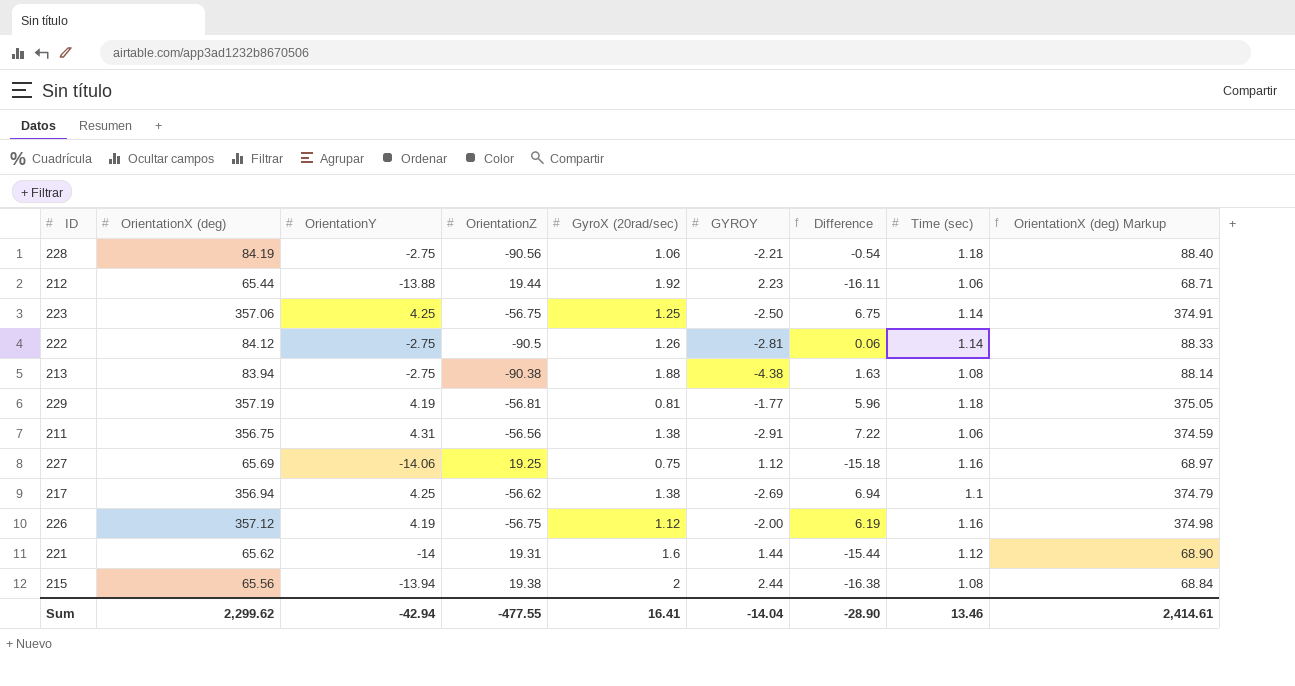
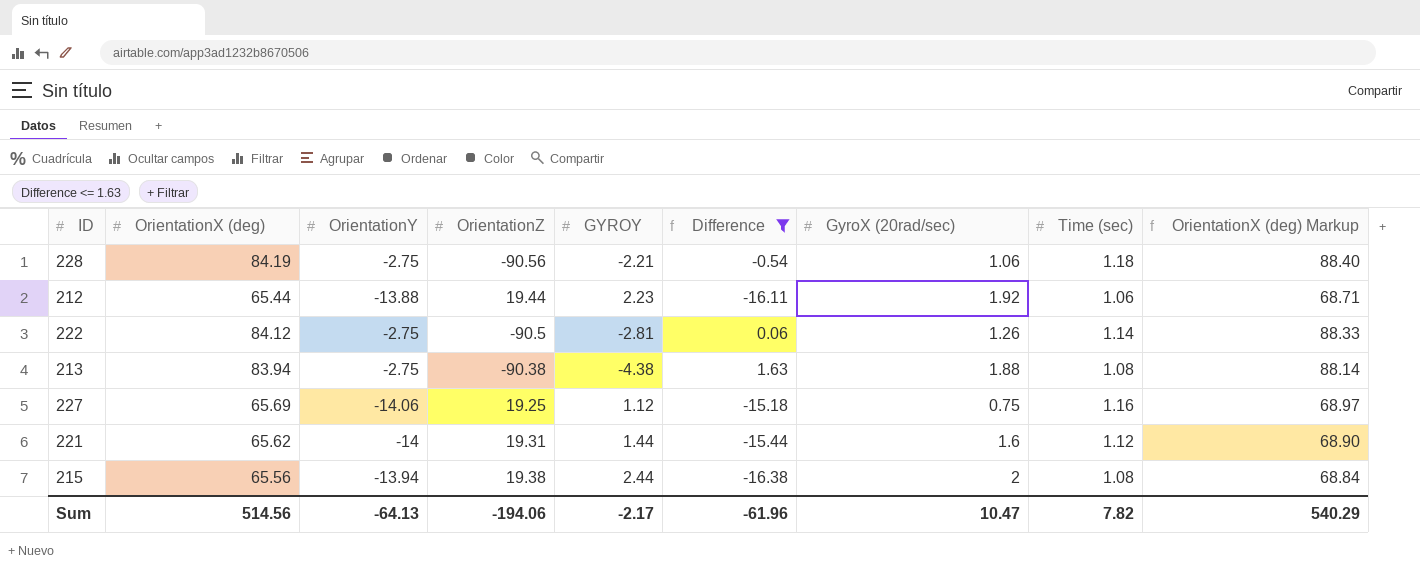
filter: none -> Difference <= 1.63
column GyroX (20rad/sec) | position: 5 -> 7
Sum | OrientationX (deg): 2,299.62 -> 514.56
Sum | OrientationY: -42.94 -> -64.13
Sum | OrientationZ: -477.55 -> -194.06
Sum | GYROY: -14.04 -> -2.17
Sum | Difference: -28.90 -> -61.96
Sum | GyroX (20rad/sec): 16.41 -> 10.47
Sum | Time (sec): 13.46 -> 7.82
Sum | OrientationX (deg) Markup: 2,414.61 -> 540.29

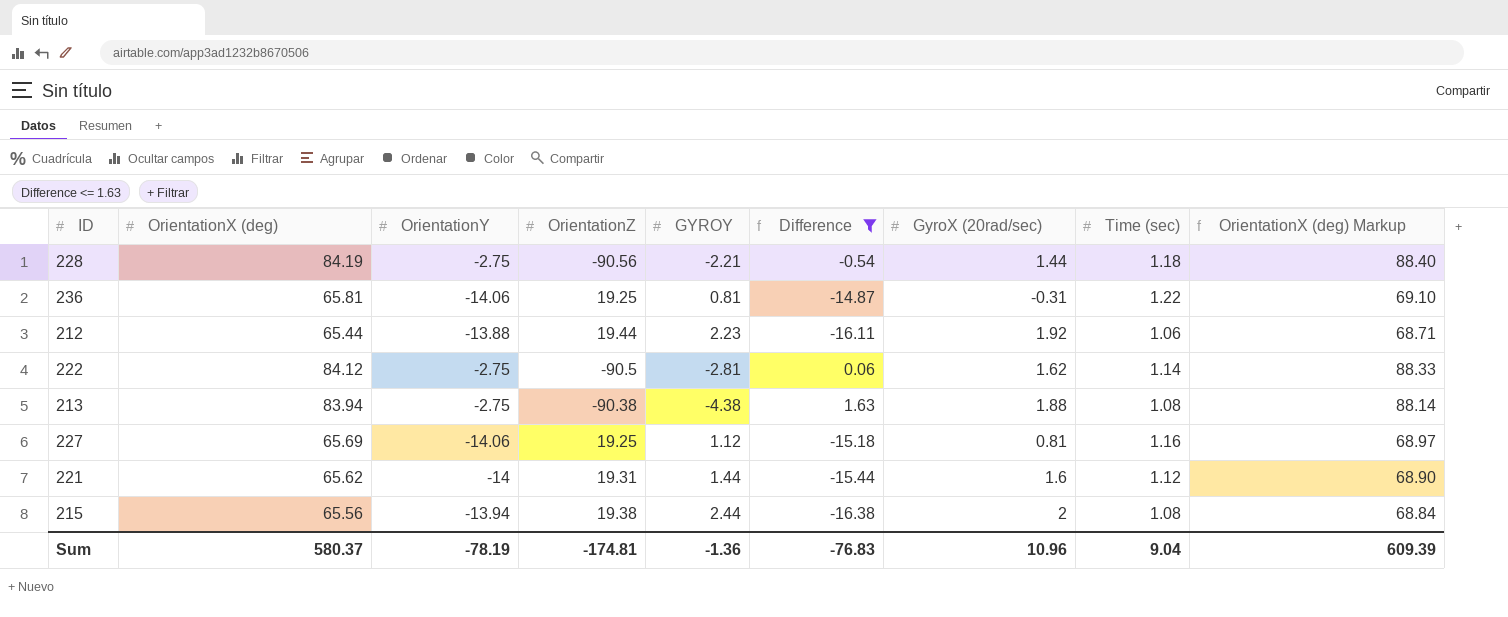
228 | GyroX (20rad/sec): 1.06 -> 1.44
row 236: none -> 65.81 | -14.06 | 19.25 | 0.81 | -14.87 | -0.31 | 1.22 | 69.10
222 | GyroX (20rad/sec): 1.26 -> 1.62
227 | GyroX (20rad/sec): 0.75 -> 0.81
Sum | OrientationX (deg): 514.56 -> 580.37
Sum | OrientationY: -64.13 -> -78.19
Sum | OrientationZ: -194.06 -> -174.81
Sum | GYROY: -2.17 -> -1.36
Sum | Difference: -61.96 -> -76.83
Sum | GyroX (20rad/sec): 10.47 -> 10.96
Sum | Time (sec): 7.82 -> 9.04
Sum | OrientationX (deg) Markup: 540.29 -> 609.39

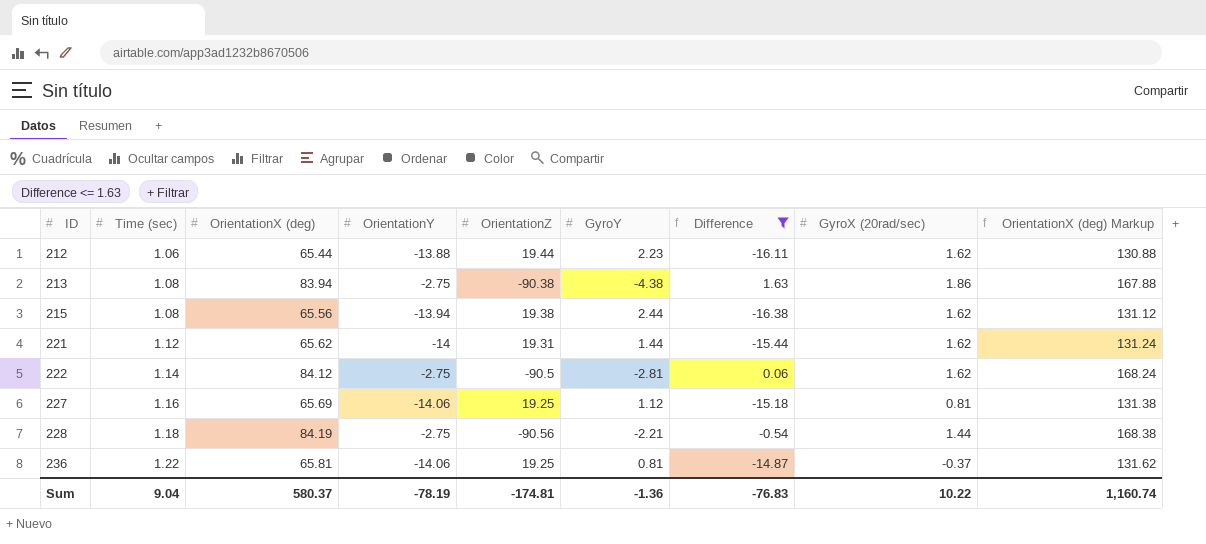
row order: none -> ID ascending
column Time (sec) | position: 8 -> 2
column name: GYROY -> GyroY
column OrientationX (deg) Markup | formula: [OrientationX (deg)] * 1.05 -> [OrientationX (deg)] * 2
212 | GyroX (20rad/sec): 1.92 -> 1.62
213 | GyroX (20rad/sec): 1.88 -> 1.86
215 | GyroX (20rad/sec): 2 -> 1.62
221 | GyroX (20rad/sec): 1.6 -> 1.62
236 | GyroX (20rad/sec): -0.31 -> -0.37
Sum | GyroX (20rad/sec): 10.96 -> 10.22
Sum | OrientationX (deg) Markup: 609.39 -> 1,160.74

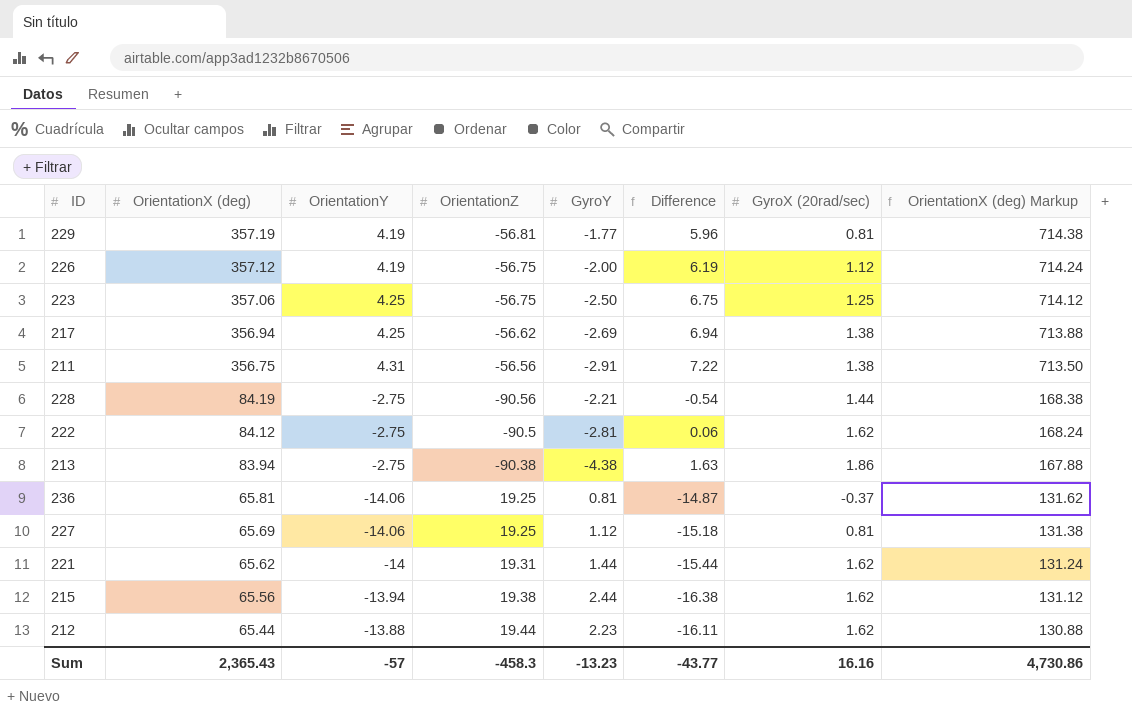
filter: Difference <= 1.63 -> none
row order: ID ascending -> OrientationX (deg) descending
column Time (sec) | position: 2 -> none
Sum | OrientationX (deg): 580.37 -> 2,365.43
Sum | OrientationY: -78.19 -> -57
Sum | OrientationZ: -174.81 -> -458.3
Sum | GyroY: -1.36 -> -13.23
Sum | Difference: -76.83 -> -43.77
Sum | GyroX (20rad/sec): 10.22 -> 16.16
Sum | OrientationX (deg) Markup: 1,160.74 -> 4,730.86

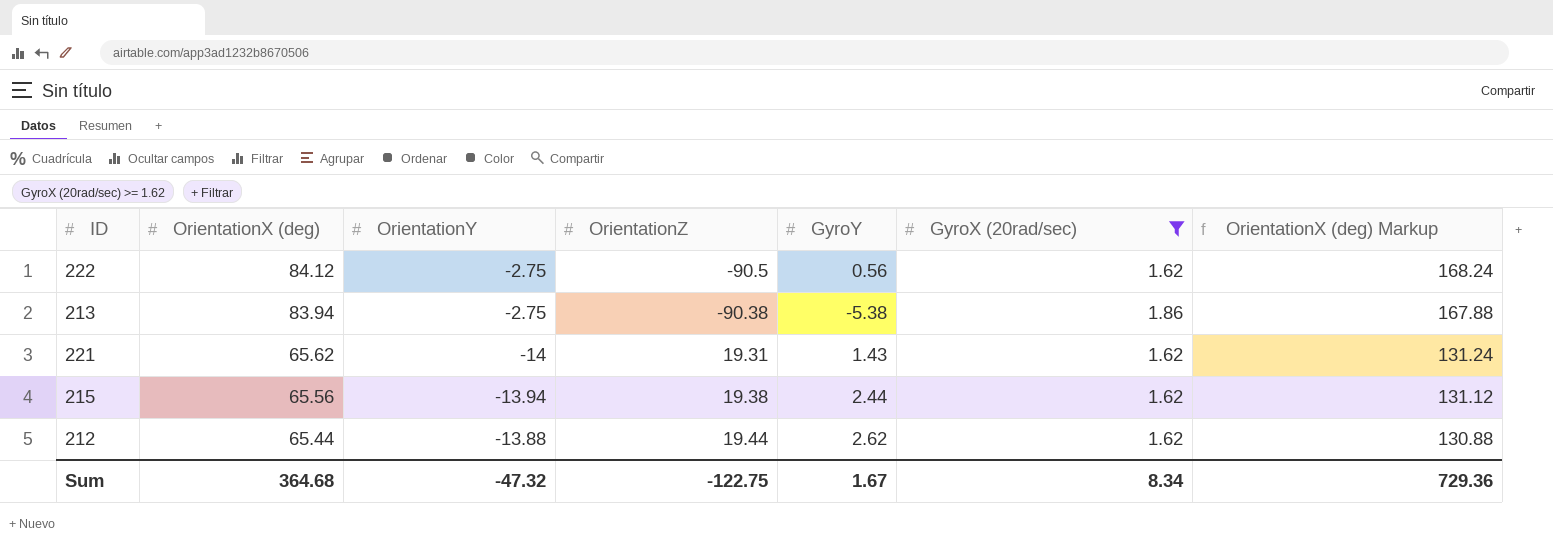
filter: none -> GyroX (20rad/sec) >= 1.62
column Difference | formula: [OrientationY] - [GyroY] -> none
222 | GyroY: -2.81 -> 0.56
213 | GyroY: -4.38 -> -5.38
221 | GyroY: 1.44 -> 1.43
212 | GyroY: 2.23 -> 2.62
Sum | OrientationX (deg): 2,365.43 -> 364.68
Sum | OrientationY: -57 -> -47.32
Sum | OrientationZ: -458.3 -> -122.75
Sum | GyroY: -13.23 -> 1.67
Sum | GyroX (20rad/sec): 16.16 -> 8.34
Sum | OrientationX (deg) Markup: 4,730.86 -> 729.36

